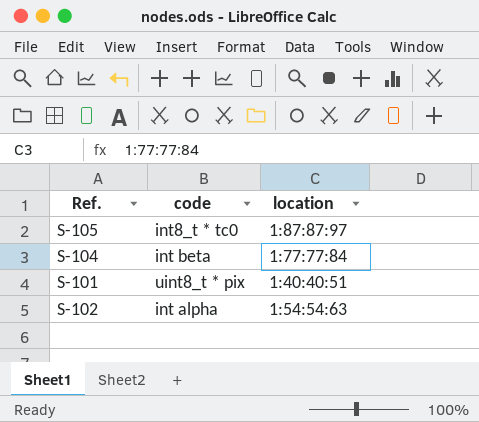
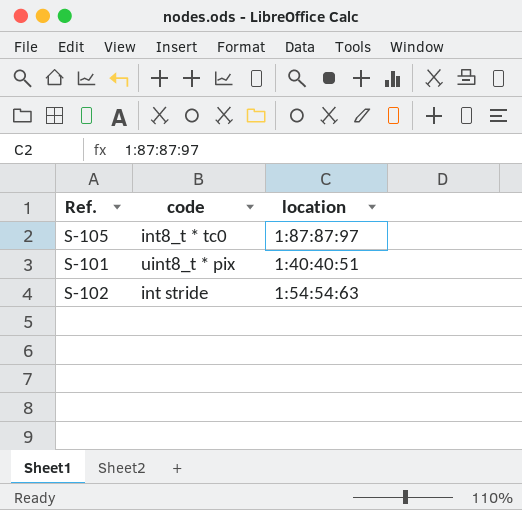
row S-104: int beta | 1:77:77:84 -> none
S-102 | code: int alpha -> int stride

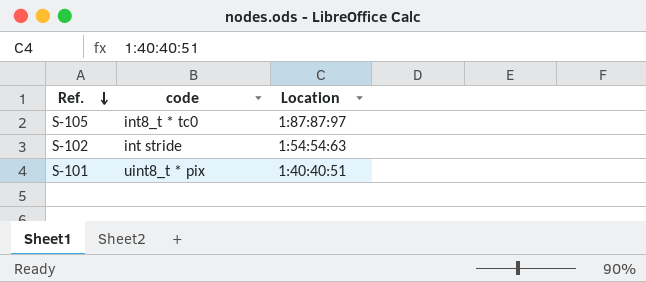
row order: none -> Ref. descending
column name: location -> Location

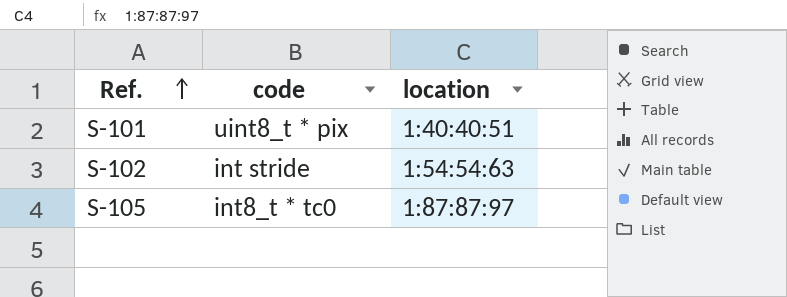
row order: Ref. descending -> Ref. ascending
column name: Location -> location

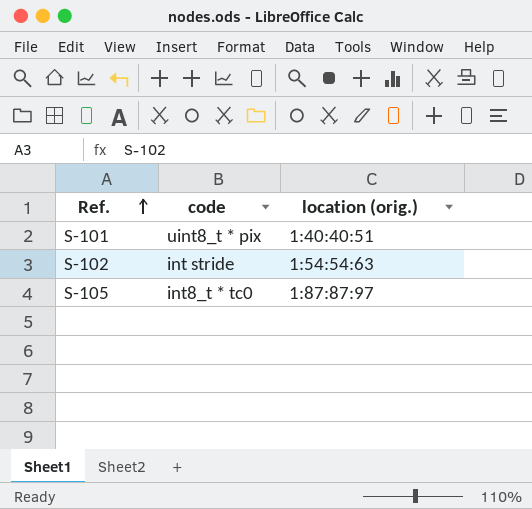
column name: location -> location (orig.)

